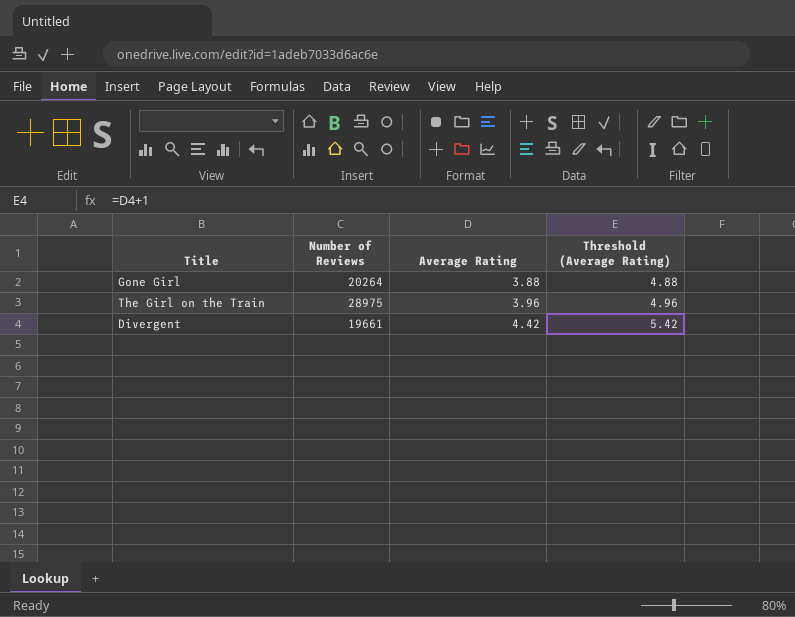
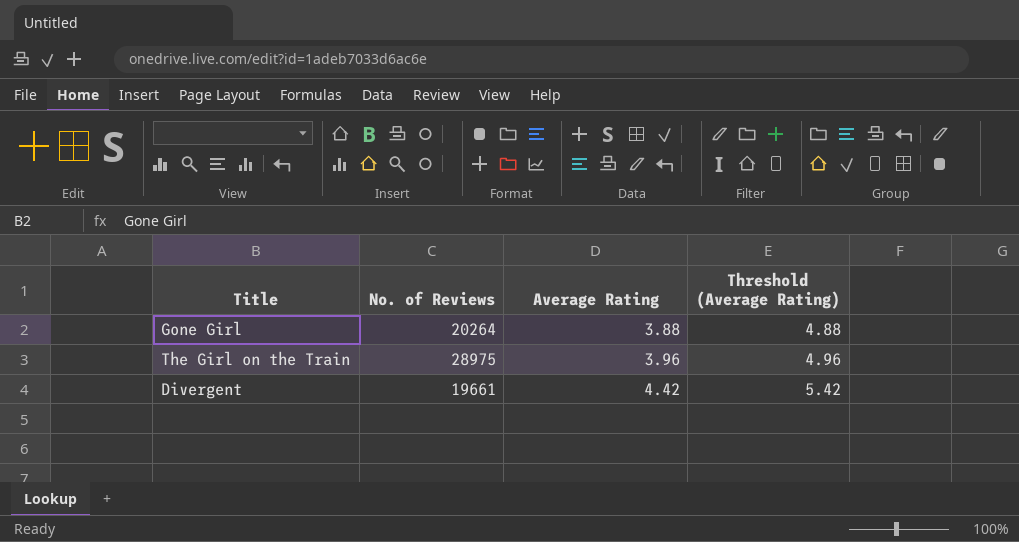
column name: Number of Reviews -> No. of Reviews

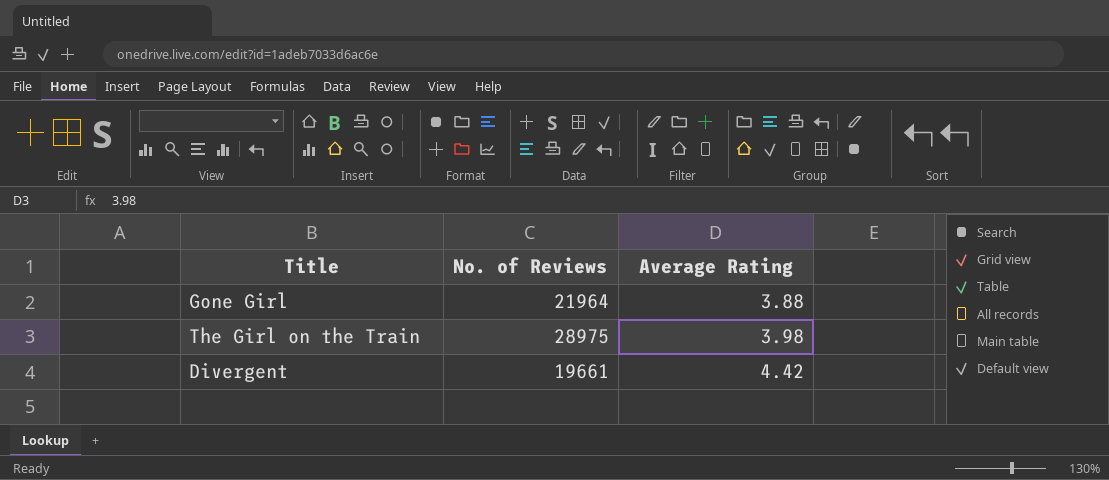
column Threshold (Average Rating) | formula: [Average Rating] + 1 -> none
Gone Girl | No. of Reviews: 20264 -> 21964
The Girl on the Train | Average Rating: 3.96 -> 3.98

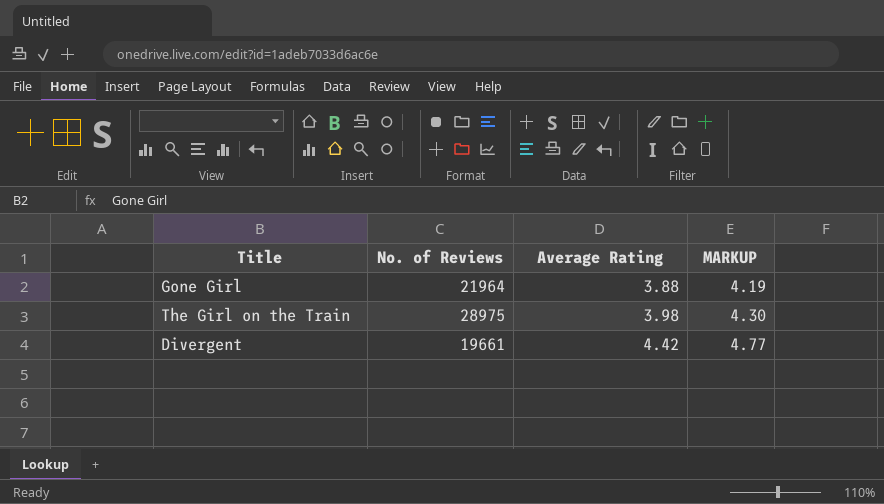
column MARKUP | formula: none -> [Average Rating] * 1.08

